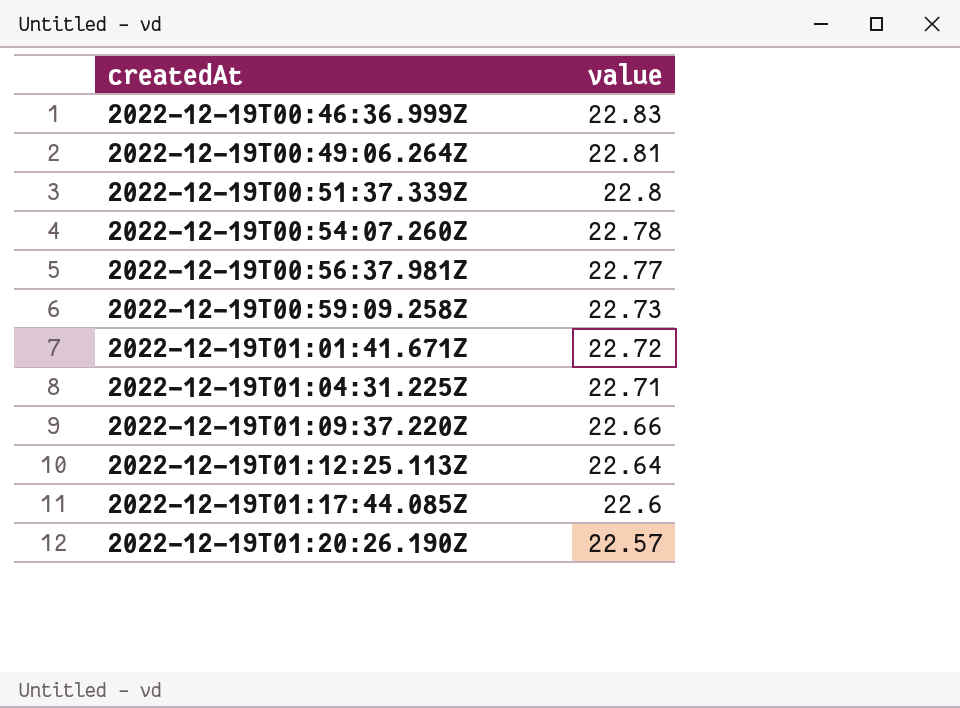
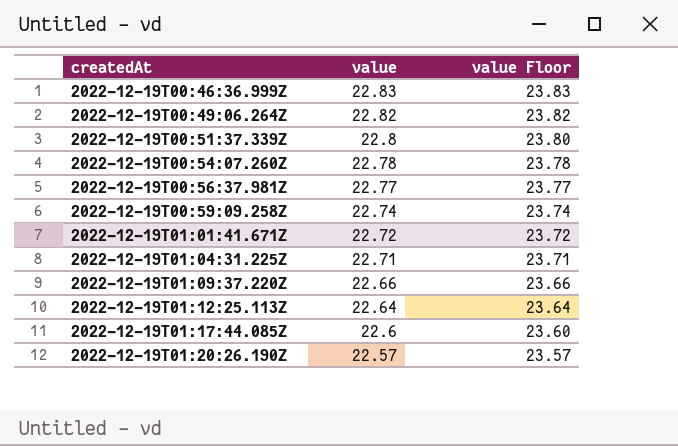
column value Floor | formula: none -> [value] + 1
2022-12-19T00:49:06.264Z | value: 22.81 -> 22.82
2022-12-19T00:59:09.258Z | value: 22.73 -> 22.74

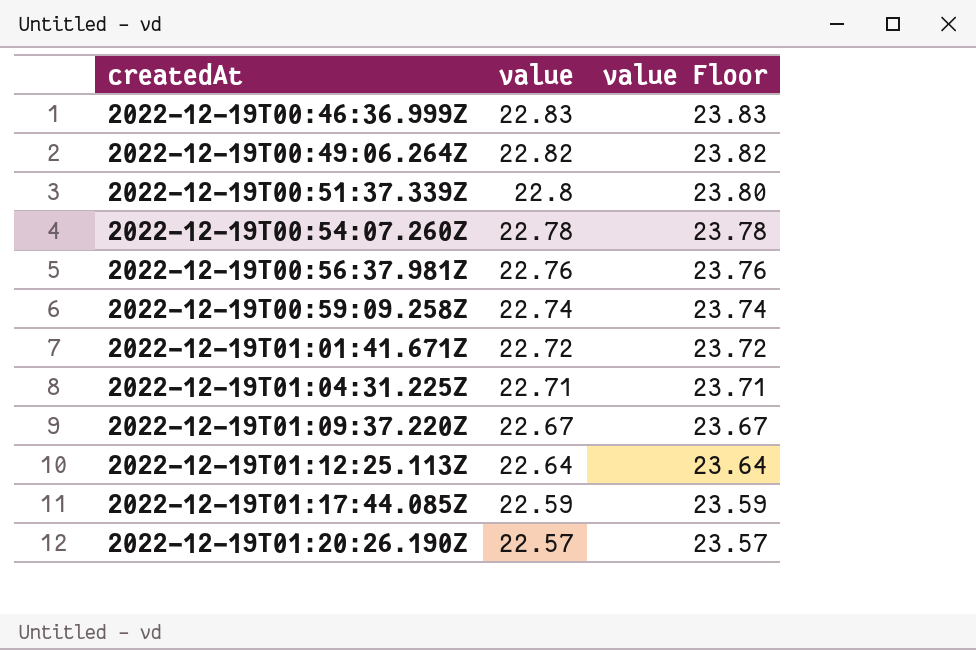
2022-12-19T00:56:37.981Z | value: 22.77 -> 22.76
2022-12-19T00:56:37.981Z | value Floor: 23.77 -> 23.76
2022-12-19T01:09:37.220Z | value: 22.66 -> 22.67
2022-12-19T01:09:37.220Z | value Floor: 23.66 -> 23.67
2022-12-19T01:17:44.085Z | value: 22.6 -> 22.59
2022-12-19T01:17:44.085Z | value Floor: 23.60 -> 23.59

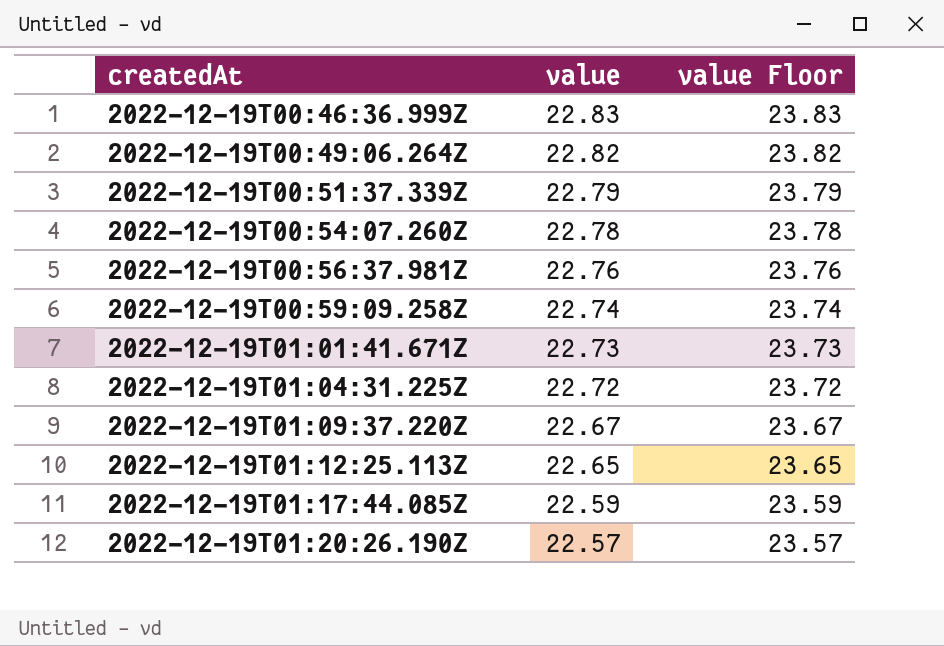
2022-12-19T00:51:37.339Z | value: 22.8 -> 22.79
2022-12-19T00:51:37.339Z | value Floor: 23.80 -> 23.79
2022-12-19T01:01:41.671Z | value: 22.72 -> 22.73
2022-12-19T01:01:41.671Z | value Floor: 23.72 -> 23.73
2022-12-19T01:04:31.225Z | value: 22.71 -> 22.72
2022-12-19T01:04:31.225Z | value Floor: 23.71 -> 23.72
2022-12-19T01:12:25.113Z | value: 22.64 -> 22.65
2022-12-19T01:12:25.113Z | value Floor: 23.64 -> 23.65

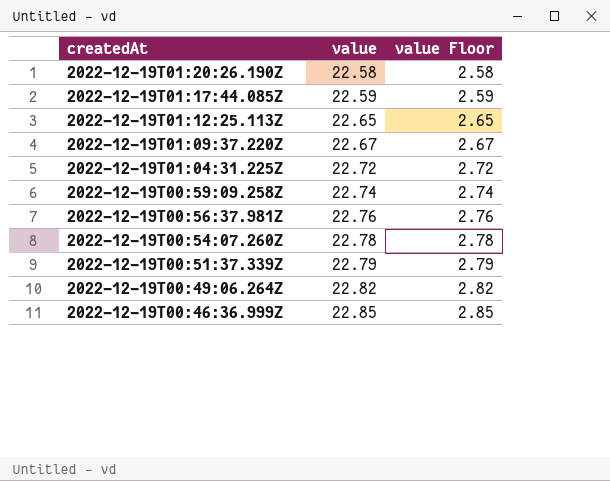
row order: createdAt ascending -> createdAt descending
column value Floor | formula: [value] + 1 -> [value] - 20
row 2022-12-19T01:01:41.671Z: 22.73 | 23.73 -> none
2022-12-19T01:20:26.190Z | value: 22.57 -> 22.58
2022-12-19T00:46:36.999Z | value: 22.83 -> 22.85

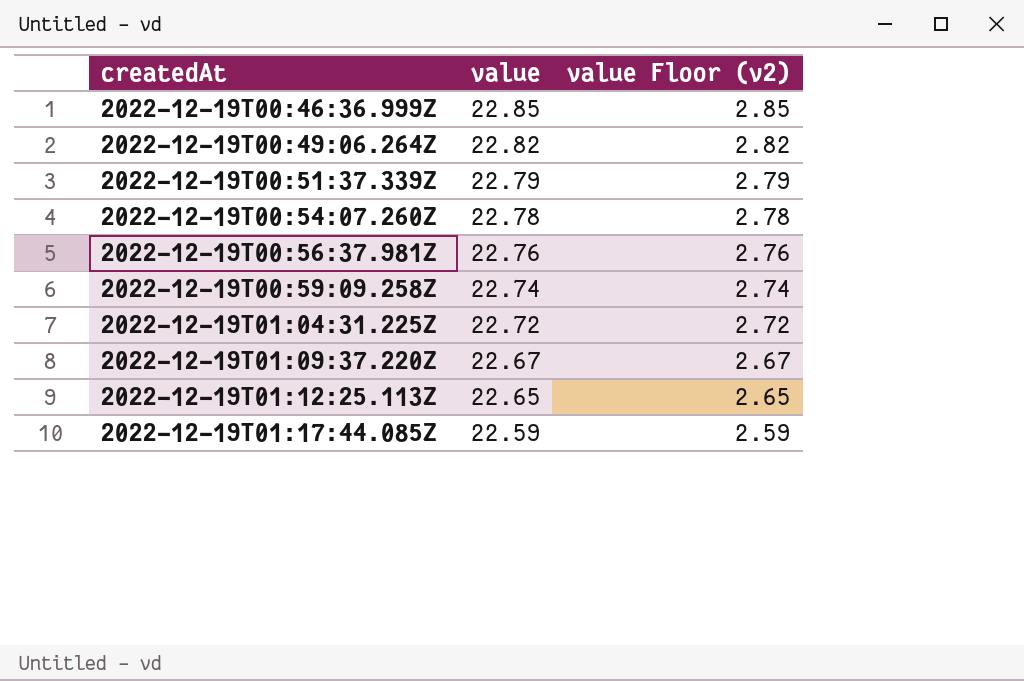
row order: createdAt descending -> createdAt ascending
column name: value Floor -> value Floor (v2)
row 2022-12-19T01:20:26.190Z: 22.58 | 2.58 -> none

